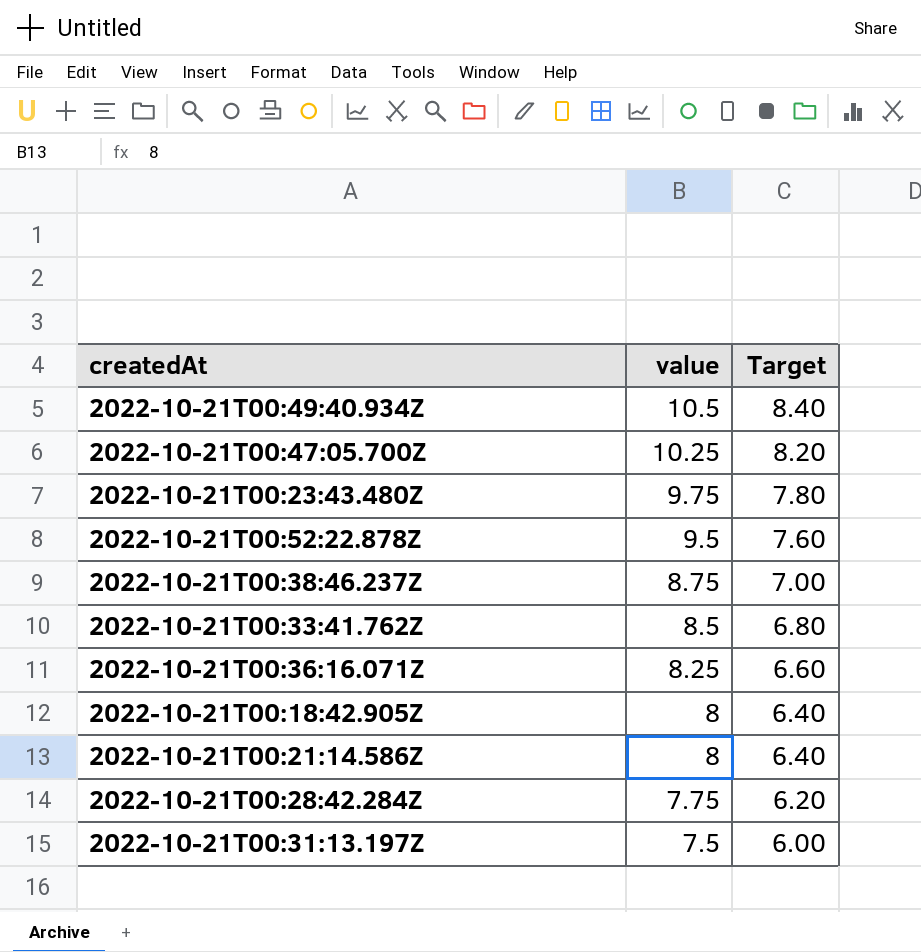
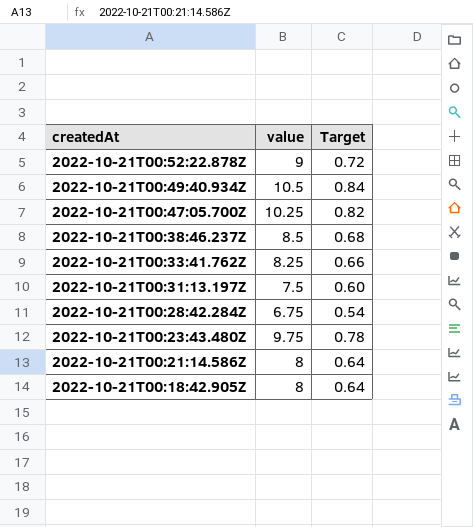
row order: value descending -> createdAt descending
column Target | formula: [value] * 0.8 -> [value] * 0.08
row 2022-10-21T00:36:16.071Z: 8.25 | 6.60 -> none
2022-10-21T00:52:22.878Z | value: 9.5 -> 9
2022-10-21T00:38:46.237Z | value: 8.75 -> 8.5
2022-10-21T00:33:41.762Z | value: 8.5 -> 8.25
2022-10-21T00:28:42.284Z | value: 7.75 -> 6.75

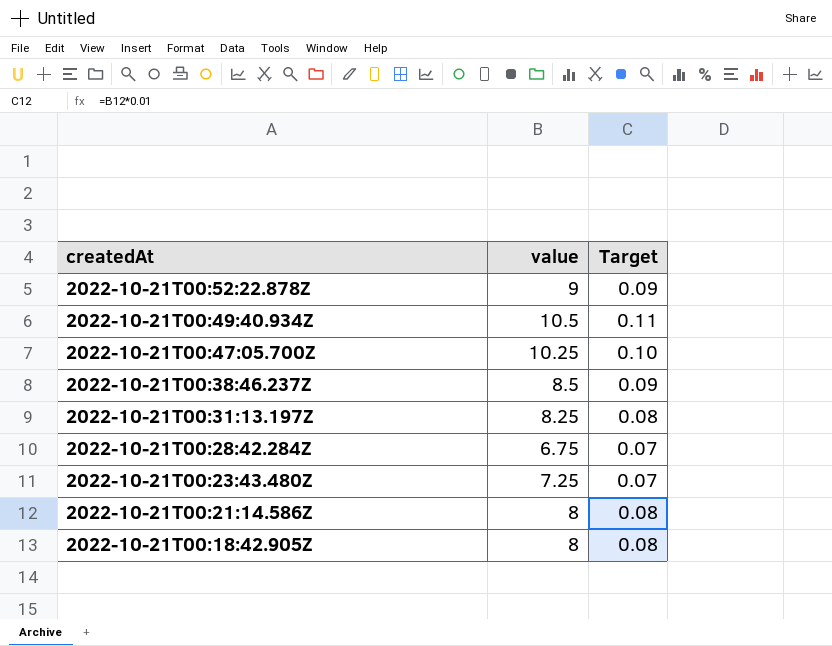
column Target | formula: [value] * 0.08 -> [value] * 0.01
row 2022-10-21T00:33:41.762Z: 8.25 | 0.66 -> none
2022-10-21T00:31:13.197Z | value: 7.5 -> 8.25
2022-10-21T00:23:43.480Z | value: 9.75 -> 7.25

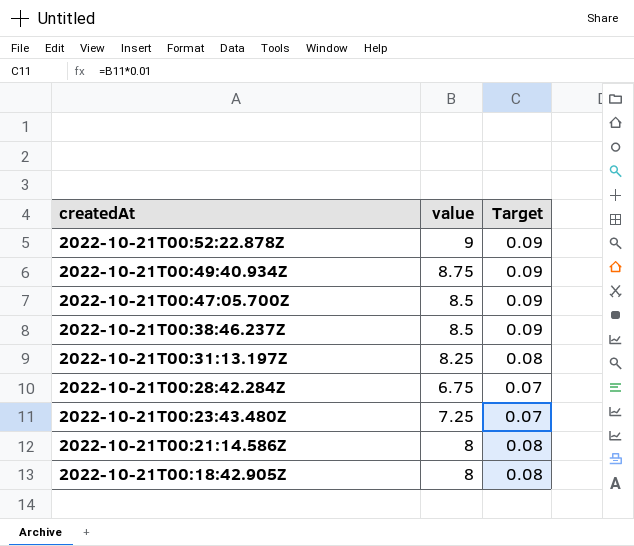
2022-10-21T00:49:40.934Z | value: 10.5 -> 8.75
2022-10-21T00:49:40.934Z | Target: 0.11 -> 0.09
2022-10-21T00:47:05.700Z | value: 10.25 -> 8.5
2022-10-21T00:47:05.700Z | Target: 0.10 -> 0.09

